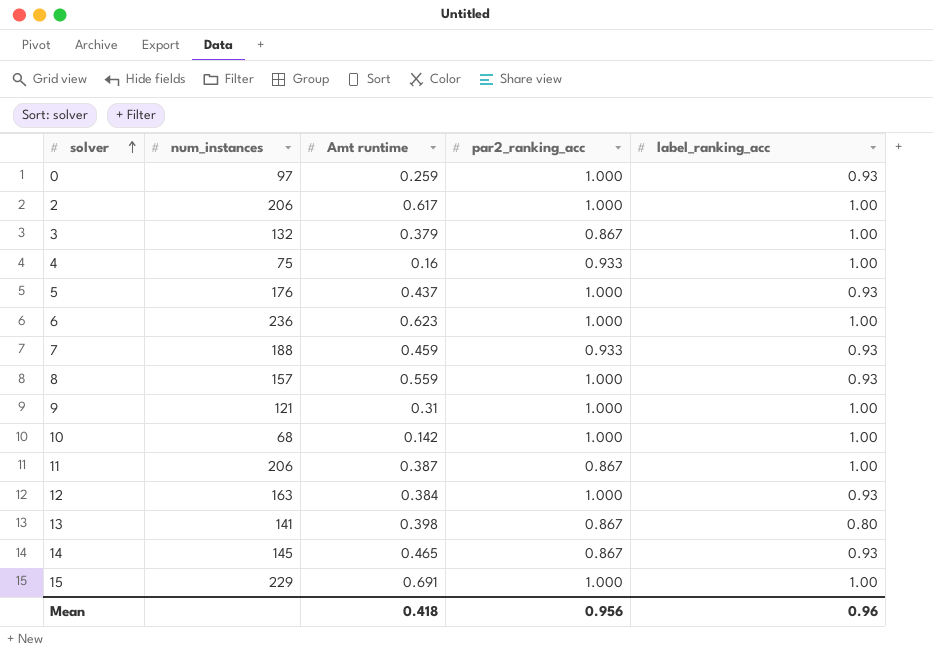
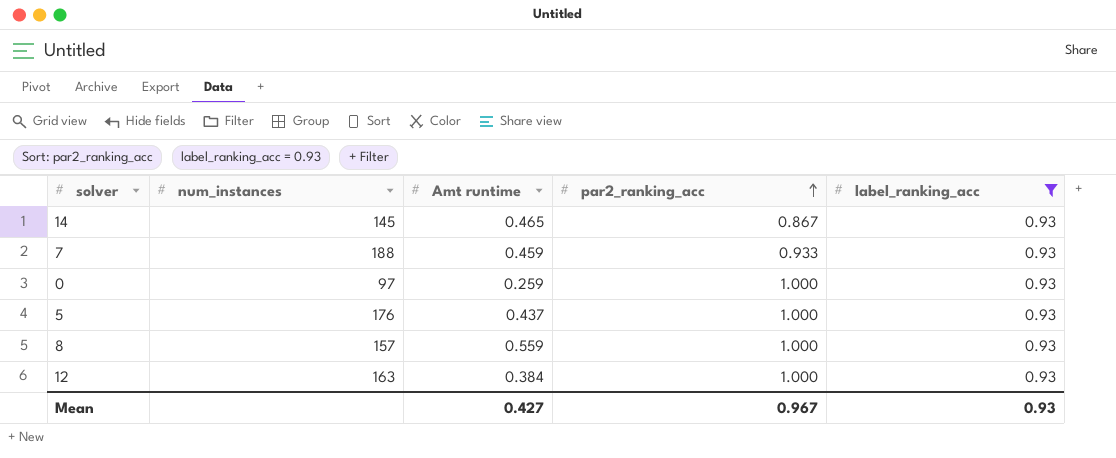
filter: none -> label_ranking_acc = 0.93
row order: solver ascending -> par2_ranking_acc ascending
Mean | Amt runtime: 0.418 -> 0.427
Mean | par2_ranking_acc: 0.956 -> 0.967
Mean | label_ranking_acc: 0.96 -> 0.93

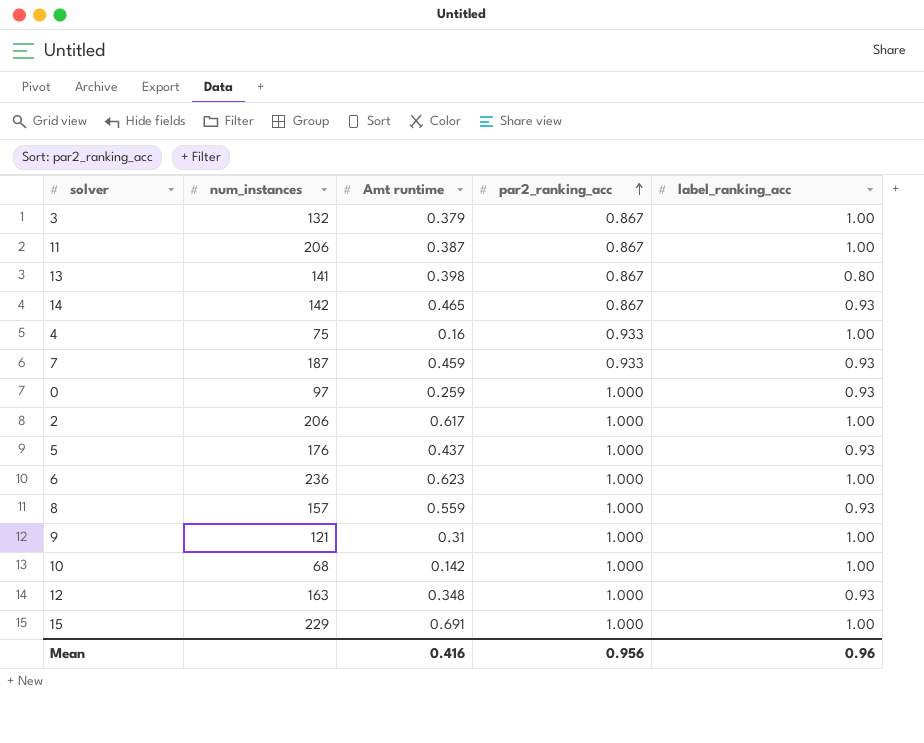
filter: label_ranking_acc = 0.93 -> none
14 | num_instances: 145 -> 142
7 | num_instances: 188 -> 187
12 | Amt runtime: 0.384 -> 0.348
Mean | Amt runtime: 0.427 -> 0.416
Mean | par2_ranking_acc: 0.967 -> 0.956
Mean | label_ranking_acc: 0.93 -> 0.96

